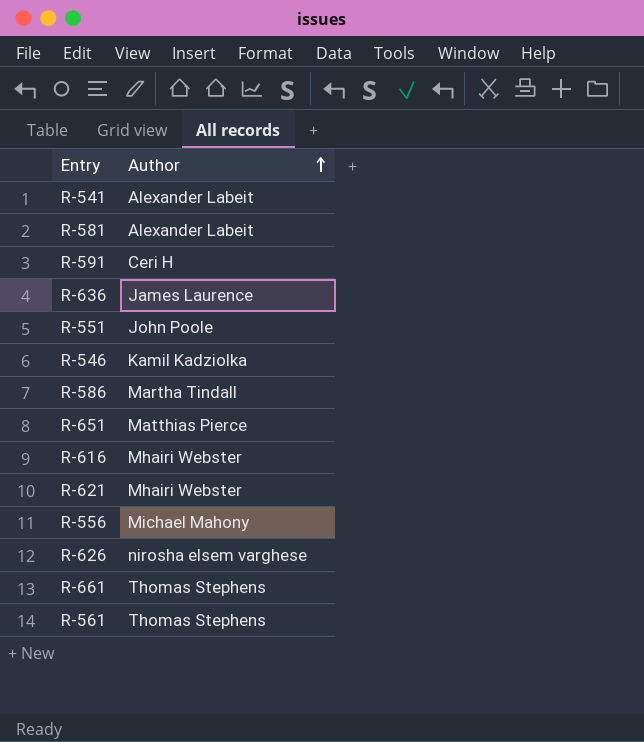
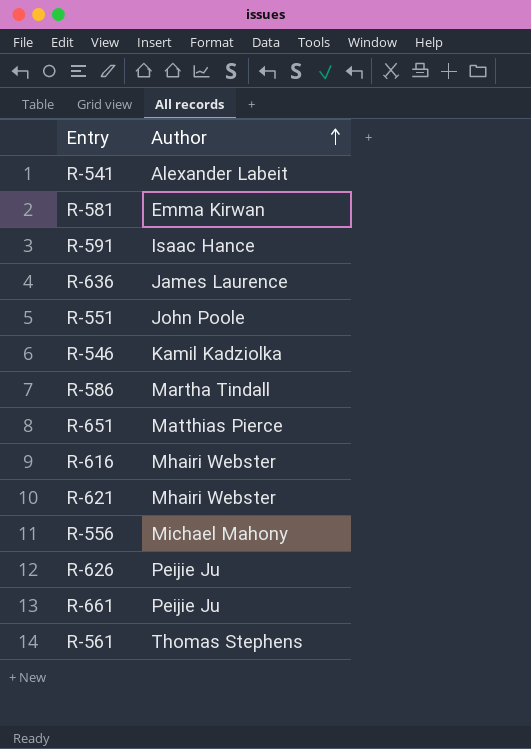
R-581 | Author: Alexander Labeit -> Emma Kirwan
R-591 | Author: Ceri H -> Isaac Hance
R-626 | Author: nirosha elsem varghese -> Peijie Ju
R-661 | Author: Thomas Stephens -> Peijie Ju

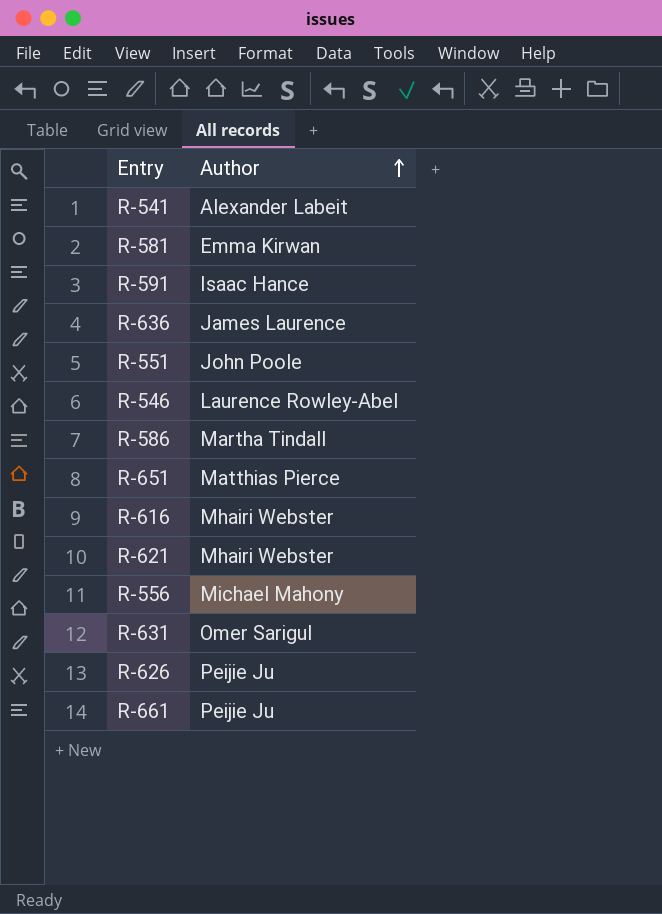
row R-561: Thomas Stephens -> none
R-546 | Author: Kamil Kadziolka -> Laurence Rowley-Abel
row R-631: none -> Omer Sarigul

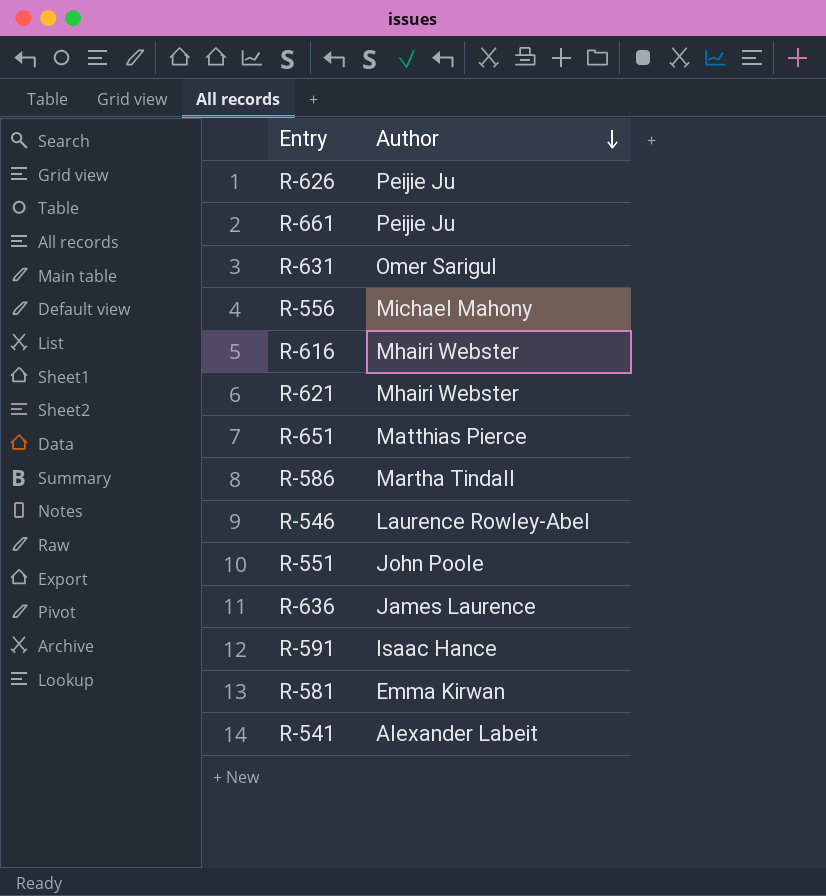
row order: Author ascending -> Author descending

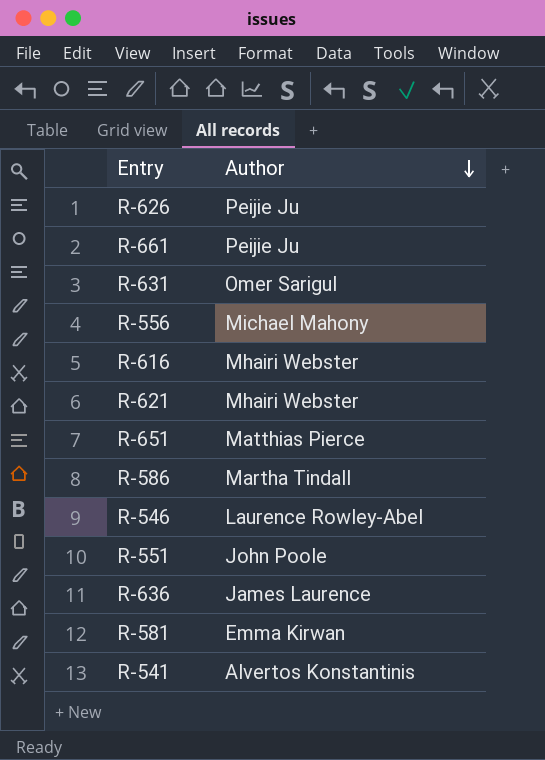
row R-591: Isaac Hance -> none
R-541 | Author: Alexander Labeit -> Alvertos Konstantinis

